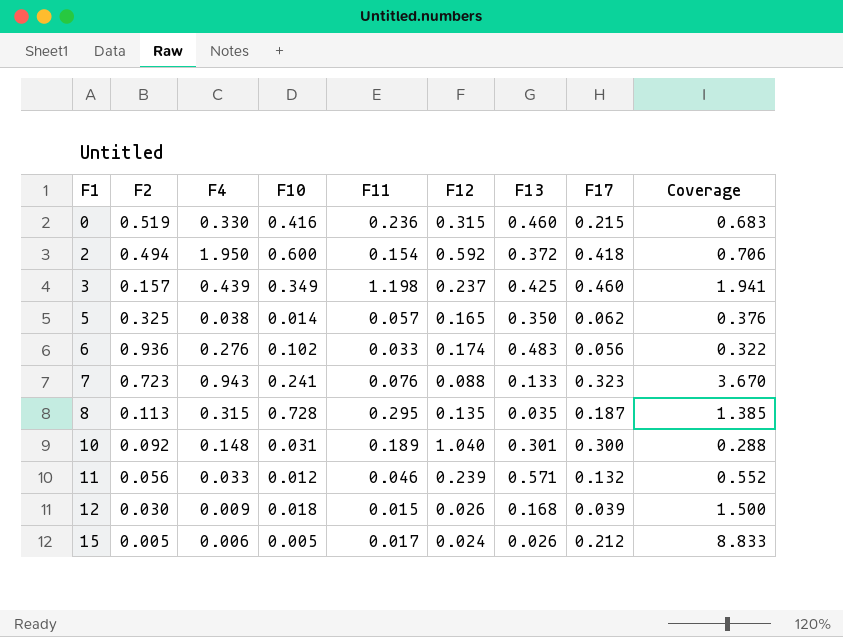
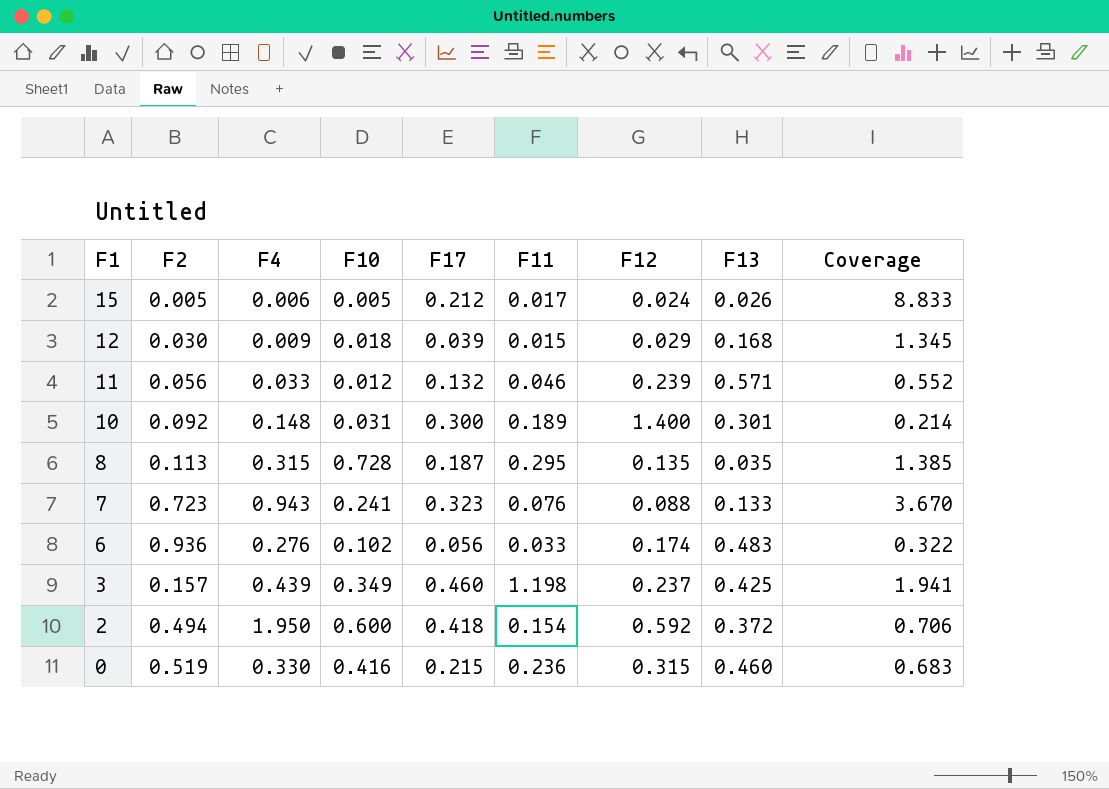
row order: F1 ascending -> F1 descending
column F17 | position: 8 -> 5
row 5: 0.325 | 0.038 | 0.014 | 0.057 | 0.165 | 0.350 | 0.062 | 0.376 -> none
12 | F12: 0.026 -> 0.029
12 | Coverage: 1.500 -> 1.345
10 | F12: 1.040 -> 1.400
10 | Coverage: 0.288 -> 0.214

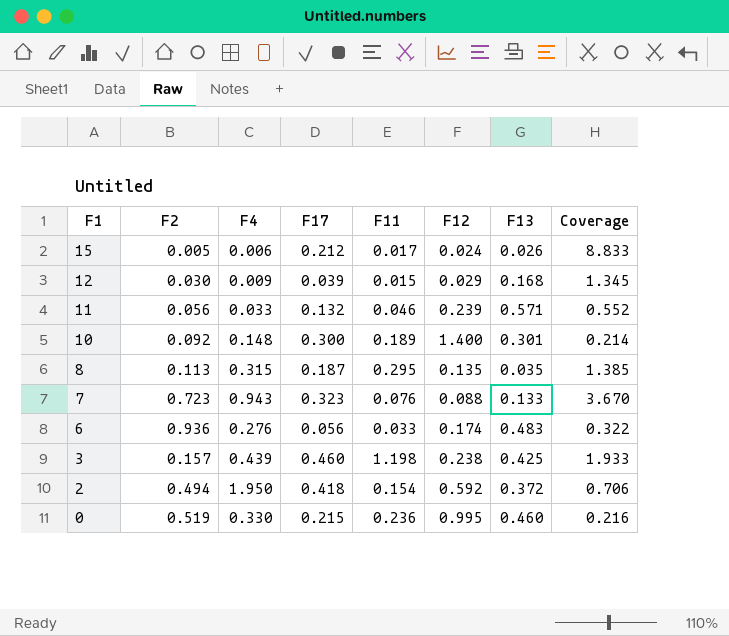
column F10 | position: 4 -> none
3 | F12: 0.237 -> 0.238
3 | Coverage: 1.941 -> 1.933
0 | F12: 0.315 -> 0.995
0 | Coverage: 0.683 -> 0.216

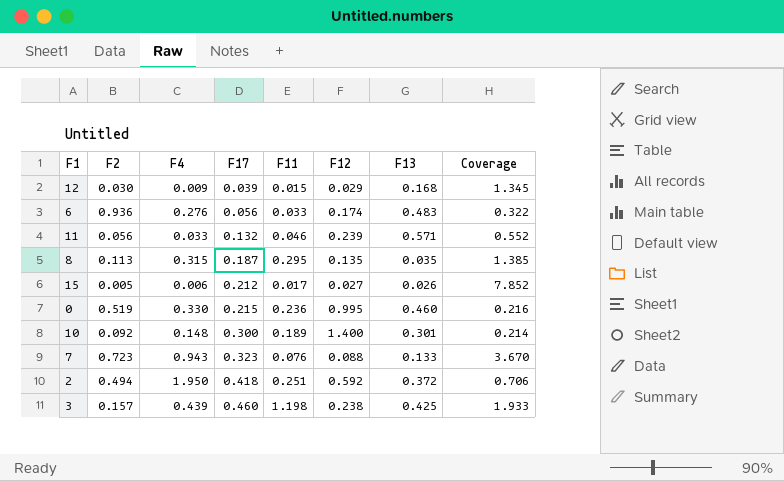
row order: F1 descending -> F17 ascending
15 | F12: 0.024 -> 0.027
15 | Coverage: 8.833 -> 7.852
2 | F11: 0.154 -> 0.251

